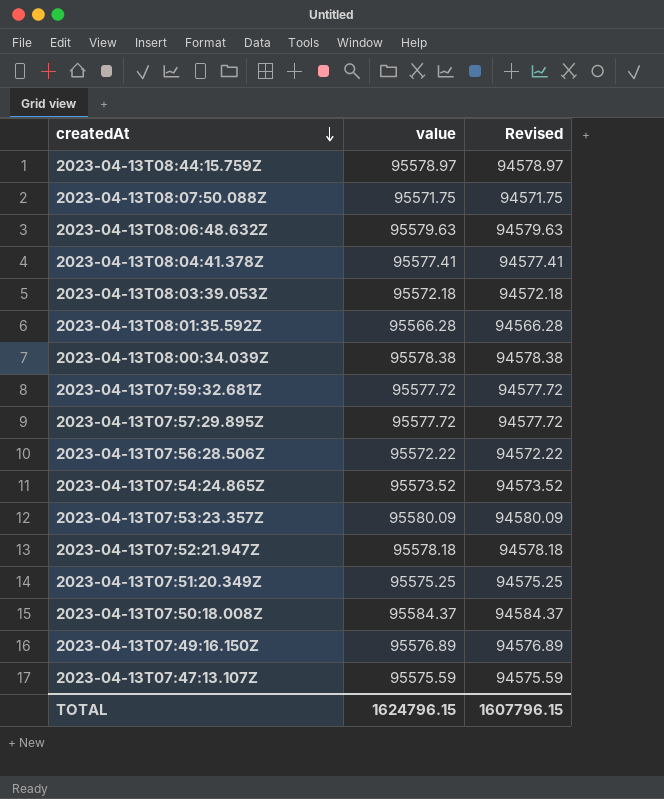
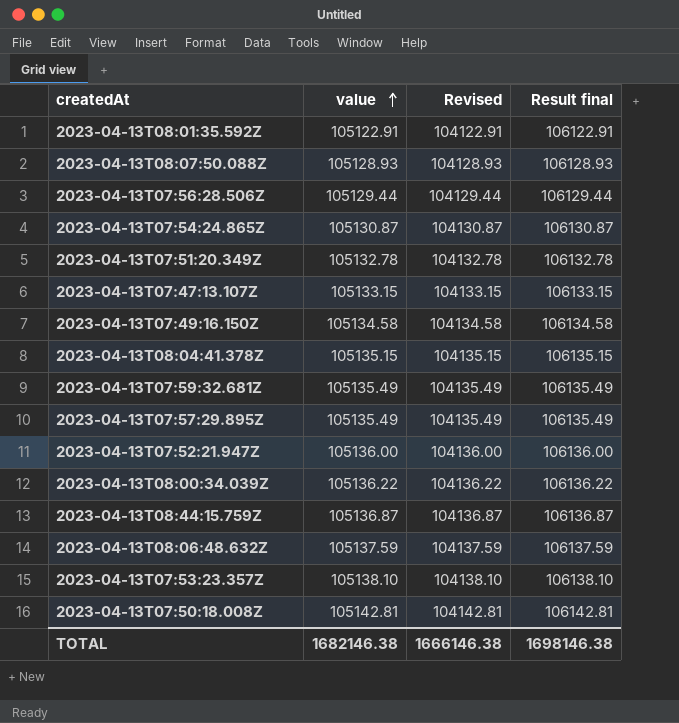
row order: createdAt descending -> value ascending
column Result final | formula: none -> [value] + 1000
row 2023-04-13T08:03:39.053Z: 95572.18 | 94572.18 -> none
2023-04-13T08:01:35.592Z | value: 95566.28 -> 105122.91
2023-04-13T08:01:35.592Z | Revised: 94566.28 -> 104122.91
2023-04-13T08:07:50.088Z | value: 95571.75 -> 105128.93
2023-04-13T08:07:50.088Z | Revised: 94571.75 -> 104128.93
2023-04-13T07:56:28.506Z | value: 95572.22 -> 105129.44
2023-04-13T07:56:28.506Z | Revised: 94572.22 -> 104129.44
2023-04-13T07:54:24.865Z | value: 95573.52 -> 105130.87
2023-04-13T07:54:24.865Z | Revised: 94573.52 -> 104130.87
2023-04-13T07:51:20.349Z | value: 95575.25 -> 105132.78
2023-04-13T07:51:20.349Z | Revised: 94575.25 -> 104132.78
2023-04-13T07:47:13.107Z | value: 95575.59 -> 105133.15
2023-04-13T07:47:13.107Z | Revised: 94575.59 -> 104133.15
2023-04-13T07:49:16.150Z | value: 95576.89 -> 105134.58
2023-04-13T07:49:16.150Z | Revised: 94576.89 -> 104134.58
2023-04-13T08:04:41.378Z | value: 95577.41 -> 105135.15
2023-04-13T08:04:41.378Z | Revised: 94577.41 -> 104135.15
2023-04-13T07:59:32.681Z | value: 95577.72 -> 105135.49
2023-04-13T07:59:32.681Z | Revised: 94577.72 -> 104135.49
2023-04-13T07:57:29.895Z | value: 95577.72 -> 105135.49
2023-04-13T07:57:29.895Z | Revised: 94577.72 -> 104135.49
2023-04-13T07:52:21.947Z | value: 95578.18 -> 105136.00
2023-04-13T07:52:21.947Z | Revised: 94578.18 -> 104136.00
2023-04-13T08:00:34.039Z | value: 95578.38 -> 105136.22
2023-04-13T08:00:34.039Z | Revised: 94578.38 -> 104136.22
2023-04-13T08:44:15.759Z | value: 95578.97 -> 105136.87
2023-04-13T08:44:15.759Z | Revised: 94578.97 -> 104136.87
2023-04-13T08:06:48.632Z | value: 95579.63 -> 105137.59
2023-04-13T08:06:48.632Z | Revised: 94579.63 -> 104137.59
2023-04-13T07:53:23.357Z | value: 95580.09 -> 105138.10
2023-04-13T07:53:23.357Z | Revised: 94580.09 -> 104138.10
2023-04-13T07:50:18.008Z | value: 95584.37 -> 105142.81
2023-04-13T07:50:18.008Z | Revised: 94584.37 -> 104142.81
TOTAL | value: 1624796.15 -> 1682146.38
TOTAL | Revised: 1607796.15 -> 1666146.38

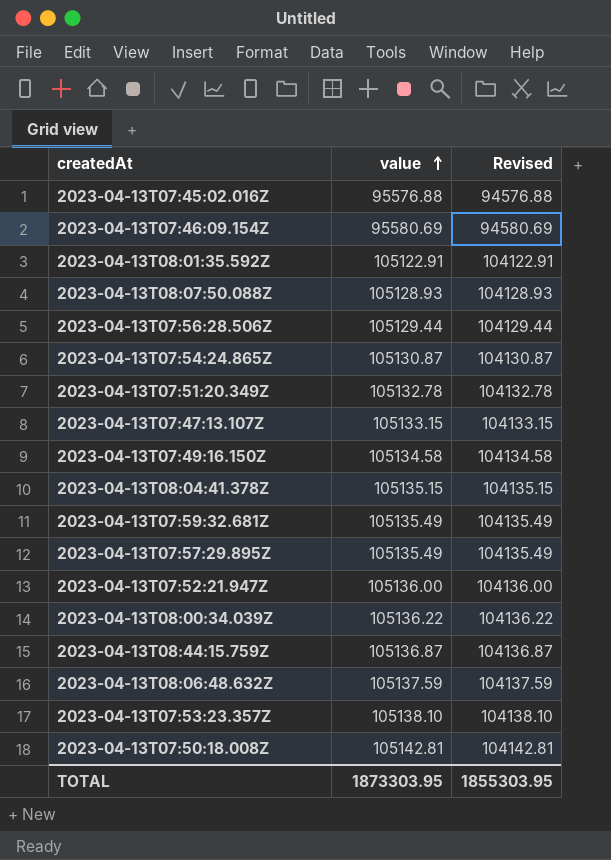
column Result final | formula: [value] + 1000 -> none
row 2023-04-13T07:45:02.016Z: none -> 95576.88 | 94576.88
row 2023-04-13T07:46:09.154Z: none -> 95580.69 | 94580.69
TOTAL | value: 1682146.38 -> 1873303.95
TOTAL | Revised: 1666146.38 -> 1855303.95

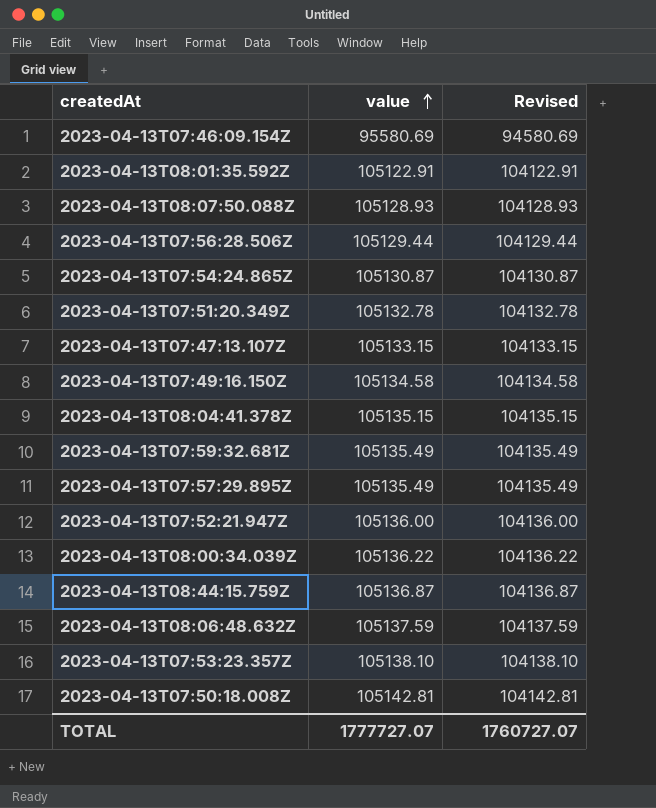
row 2023-04-13T07:45:02.016Z: 95576.88 | 94576.88 -> none
TOTAL | value: 1873303.95 -> 1777727.07
TOTAL | Revised: 1855303.95 -> 1760727.07

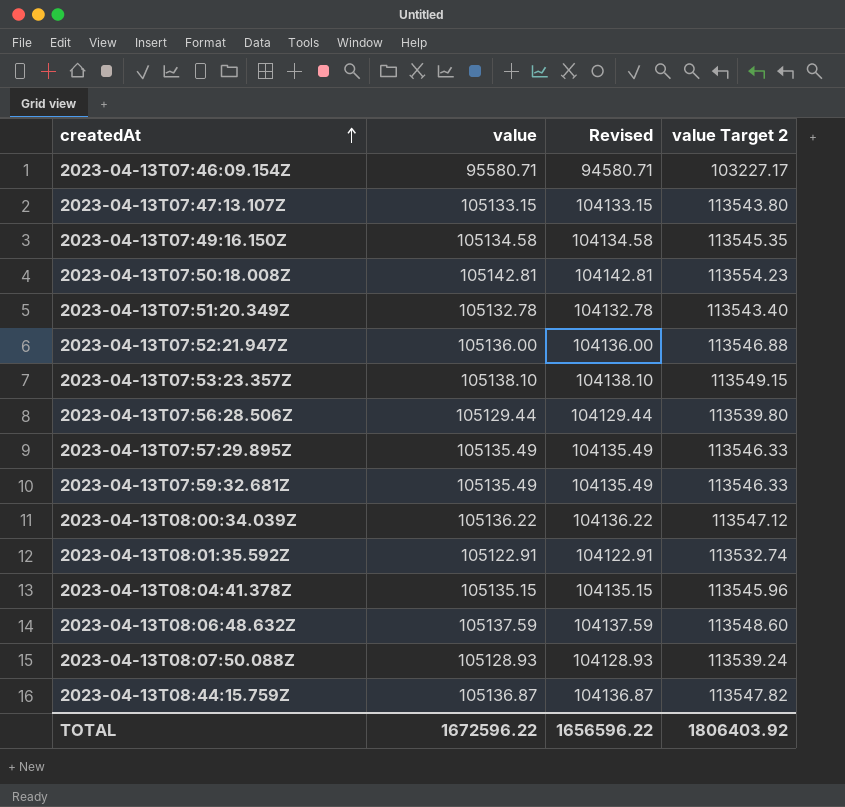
row order: value ascending -> createdAt ascending
column value Target 2 | formula: none -> [value] * 1.08
row 2023-04-13T07:54:24.865Z: 105130.87 | 104130.87 -> none
2023-04-13T07:46:09.154Z | value: 95580.69 -> 95580.71
2023-04-13T07:46:09.154Z | Revised: 94580.69 -> 94580.71
TOTAL | value: 1777727.07 -> 1672596.22
TOTAL | Revised: 1760727.07 -> 1656596.22

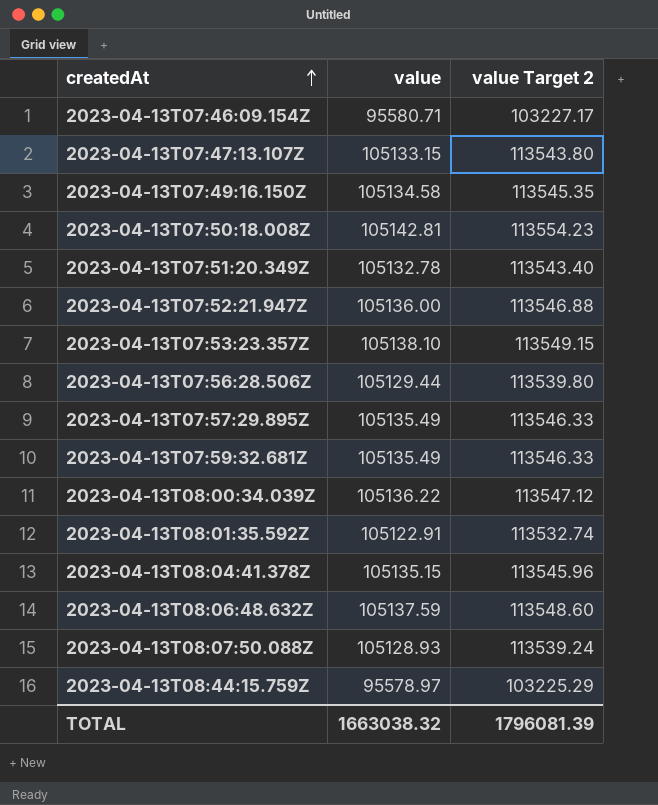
column Revised | formula: [value] - 1000 -> none
2023-04-13T08:44:15.759Z | value: 105136.87 -> 95578.97
2023-04-13T08:44:15.759Z | value Target 2: 113547.82 -> 103225.29
TOTAL | value: 1672596.22 -> 1663038.32
TOTAL | value Target 2: 1806403.92 -> 1796081.39

